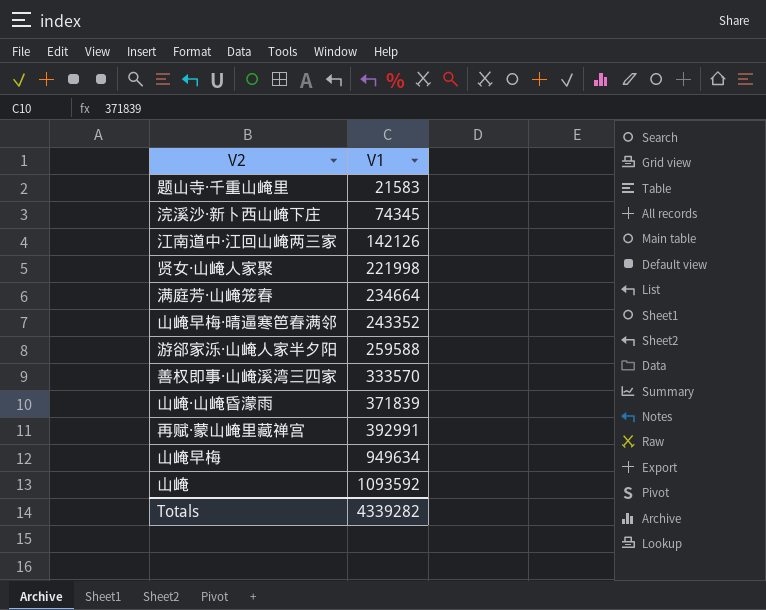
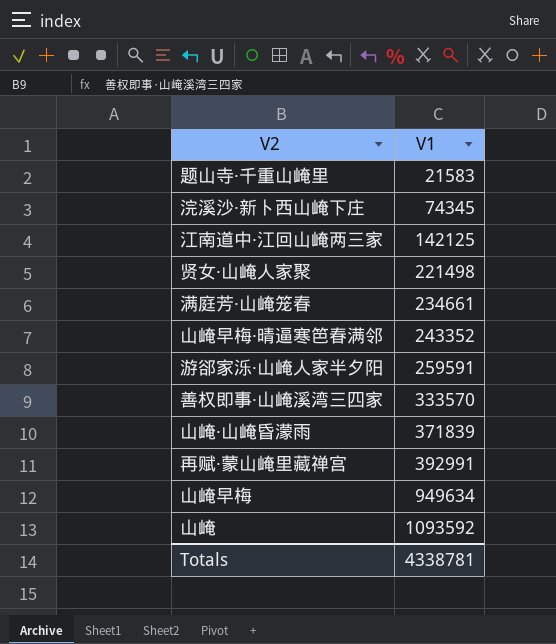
江南道中·江回山崦两三家 | V1: 142126 -> 142125
贤女·山崦人家聚 | V1: 221998 -> 221498
满庭芳·山崦笼春 | V1: 234664 -> 234661
游郤家泺·山崦人家半夕阳 | V1: 259588 -> 259591
Totals | V1: 4339282 -> 4338781

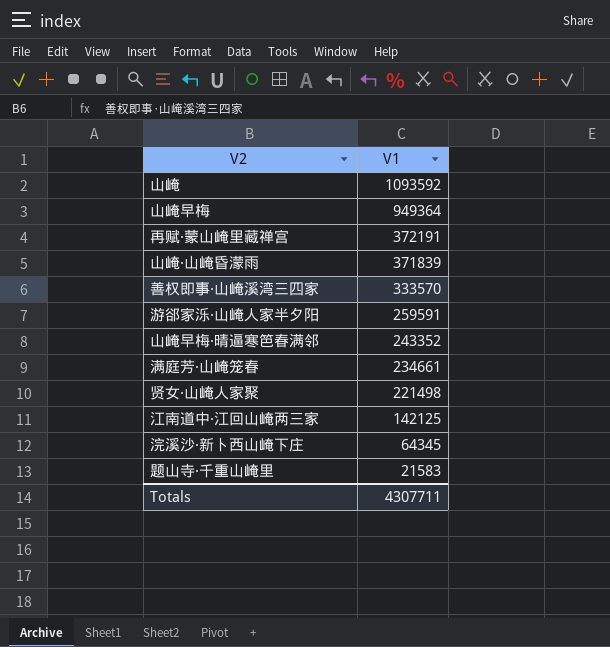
row order: V1 ascending -> V1 descending
山崦早梅 | V1: 949634 -> 949364
再赋·蒙山崦里藏禅宫 | V1: 392991 -> 372191
浣溪沙·新卜西山崦下庄 | V1: 74345 -> 64345
Totals | V1: 4338781 -> 4307711

